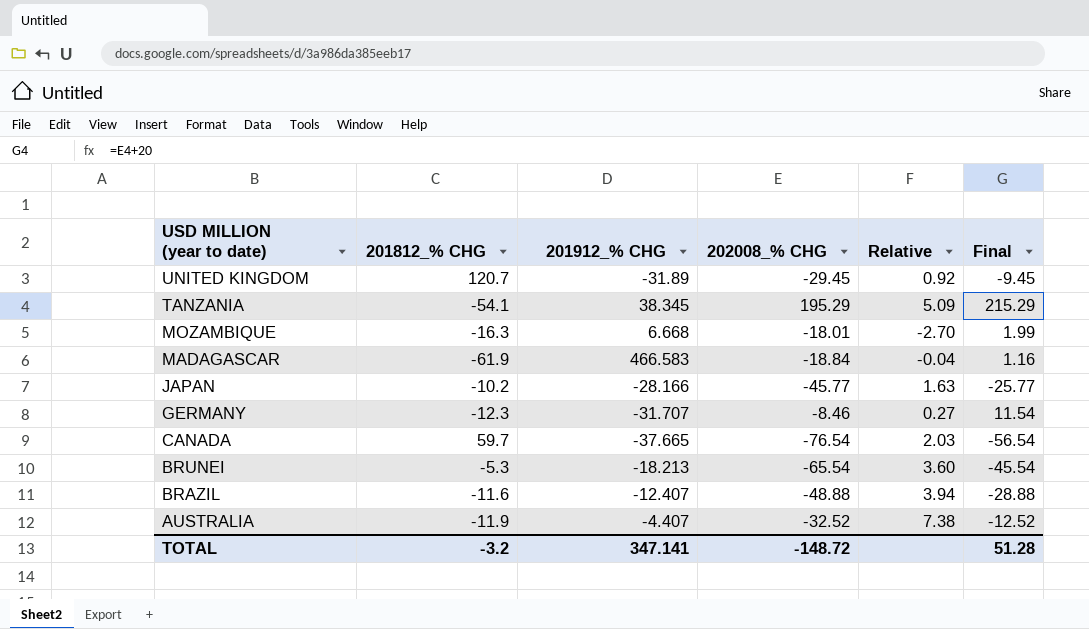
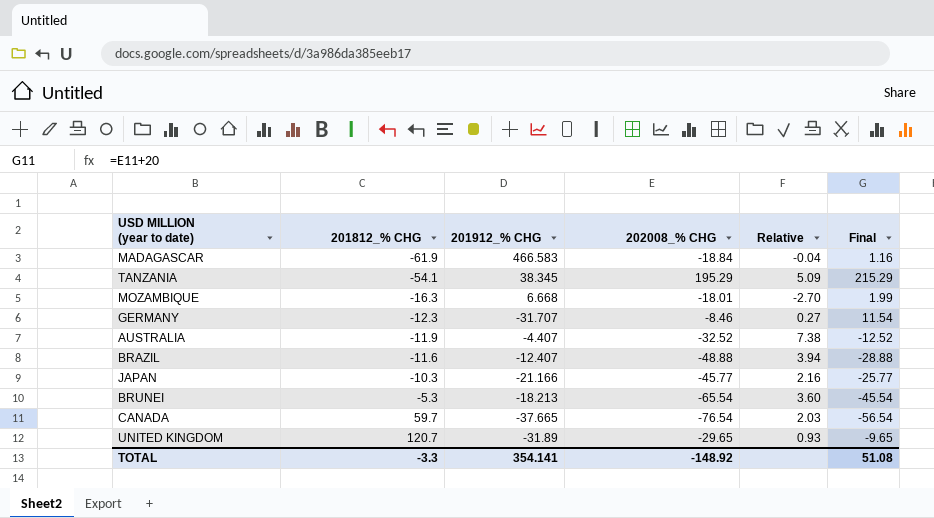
row order: USD MILLION (year to date) descending -> 201812_% CHG ascending
JAPAN | 201812_% CHG: -10.2 -> -10.3
JAPAN | 201912_% CHG: -28.166 -> -21.166
JAPAN | Relative: 1.63 -> 2.16
UNITED KINGDOM | 202008_% CHG: -29.45 -> -29.65
UNITED KINGDOM | Relative: 0.92 -> 0.93
UNITED KINGDOM | Final: -9.45 -> -9.65
TOTAL | 201812_% CHG: -3.2 -> -3.3
TOTAL | 201912_% CHG: 347.141 -> 354.141
TOTAL | 202008_% CHG: -148.72 -> -148.92
TOTAL | Final: 51.28 -> 51.08

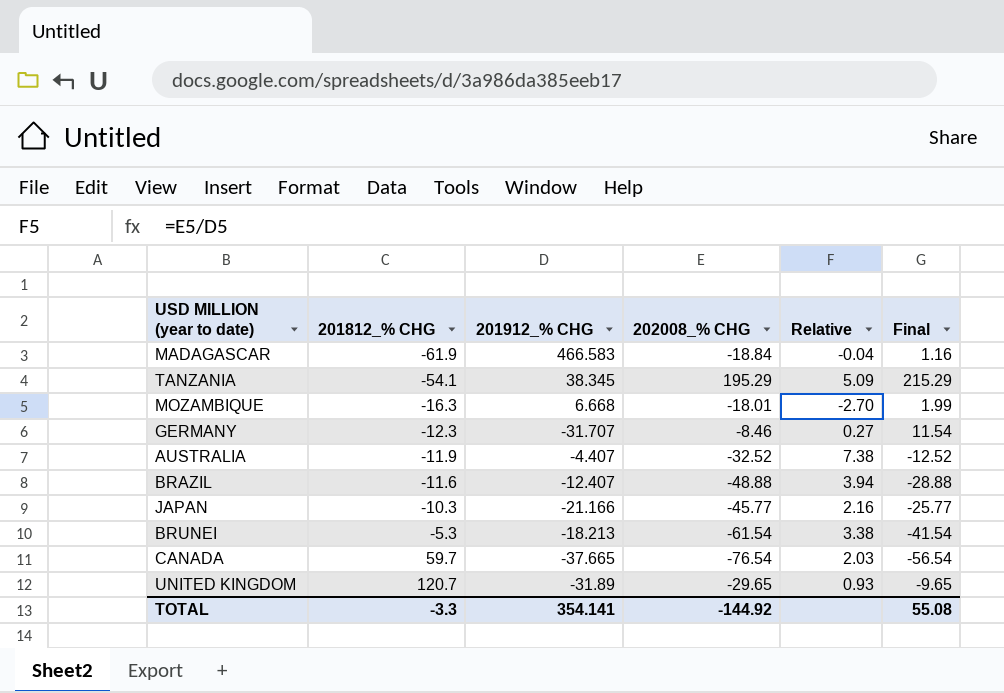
BRUNEI | 202008_% CHG: -65.54 -> -61.54
BRUNEI | Relative: 3.60 -> 3.38
BRUNEI | Final: -45.54 -> -41.54
TOTAL | 202008_% CHG: -148.92 -> -144.92
TOTAL | Final: 51.08 -> 55.08

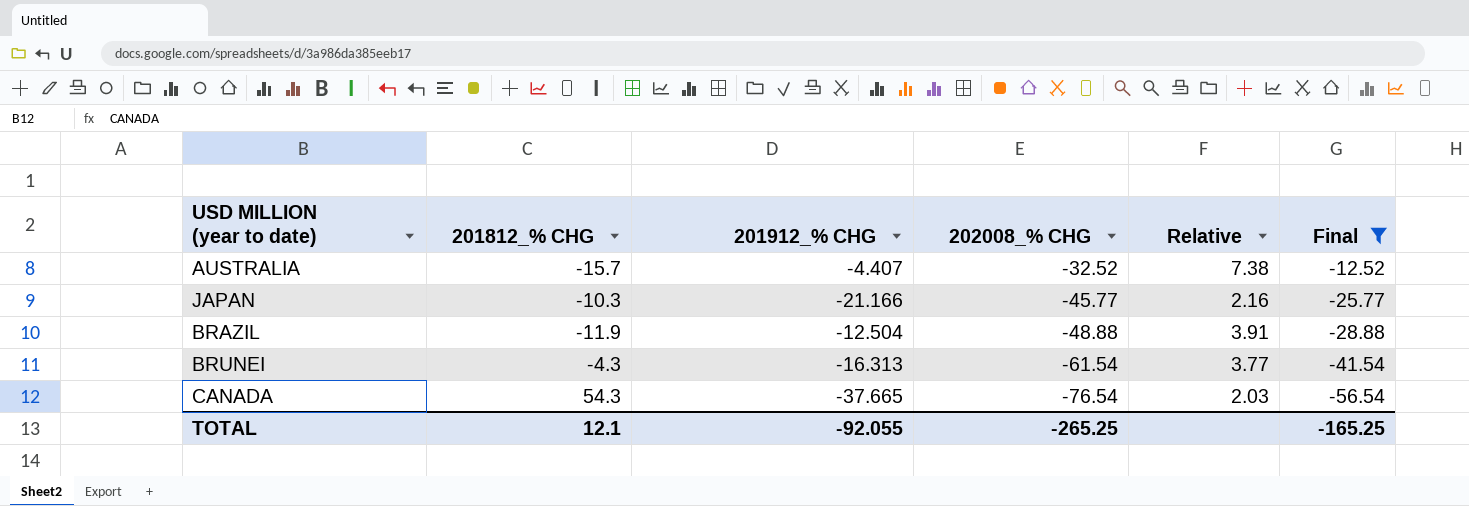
filter: none -> Final <= -12.52
row order: 201812_% CHG ascending -> 202008_% CHG descending
AUSTRALIA | 201812_% CHG: -11.9 -> -15.7
BRAZIL | 201812_% CHG: -11.6 -> -11.9
BRAZIL | 201912_% CHG: -12.407 -> -12.504
BRAZIL | Relative: 3.94 -> 3.91
BRUNEI | 201812_% CHG: -5.3 -> -4.3
BRUNEI | 201912_% CHG: -18.213 -> -16.313
BRUNEI | Relative: 3.38 -> 3.77
CANADA | 201812_% CHG: 59.7 -> 54.3
TOTAL | 201812_% CHG: -3.3 -> 12.1
TOTAL | 201912_% CHG: 354.141 -> -92.055
TOTAL | 202008_% CHG: -144.92 -> -265.25
TOTAL | Final: 55.08 -> -165.25

